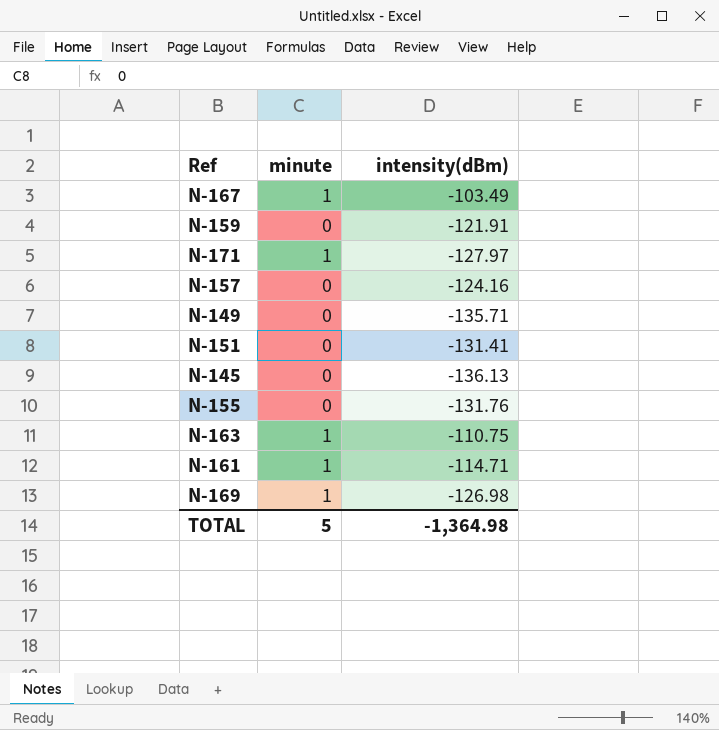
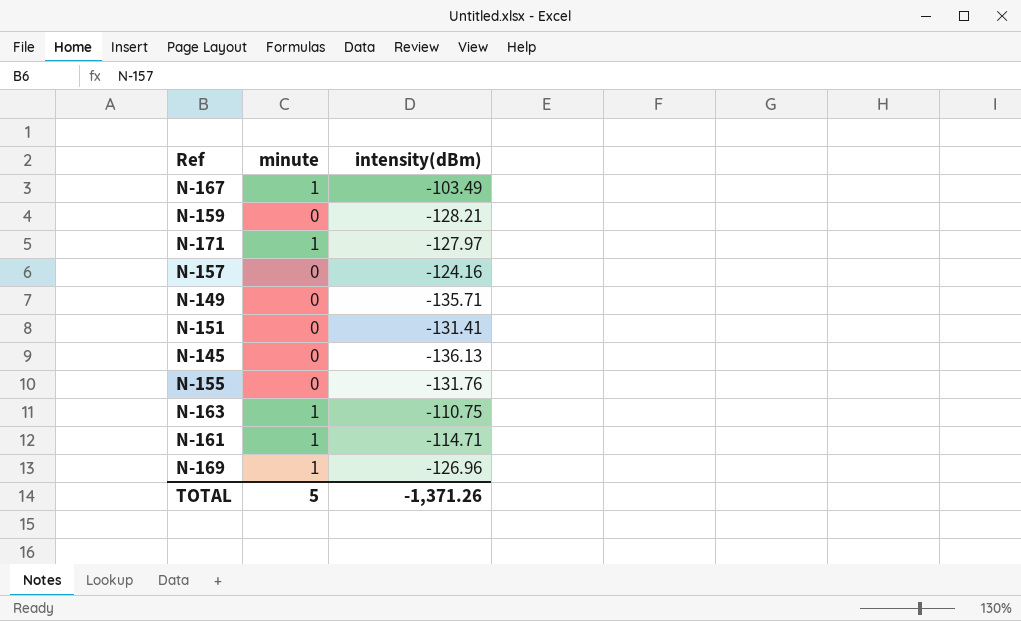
N-159 | intensity(dBm): -121.91 -> -128.21
N-169 | intensity(dBm): -126.98 -> -126.96
TOTAL | intensity(dBm): -1,364.98 -> -1,371.26

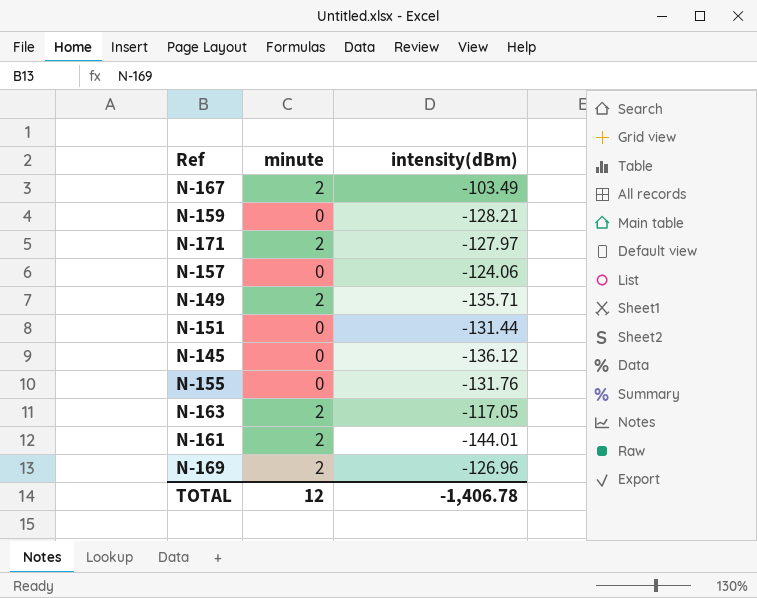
N-167 | minute: 1 -> 2
N-171 | minute: 1 -> 2
N-157 | intensity(dBm): -124.16 -> -124.06
N-149 | minute: 0 -> 2
N-151 | intensity(dBm): -131.41 -> -131.44
N-145 | intensity(dBm): -136.13 -> -136.12
N-163 | minute: 1 -> 2
N-163 | intensity(dBm): -110.75 -> -117.05
N-161 | minute: 1 -> 2
N-161 | intensity(dBm): -114.71 -> -144.01
N-169 | minute: 1 -> 2
TOTAL | minute: 5 -> 12
TOTAL | intensity(dBm): -1,371.26 -> -1,406.78

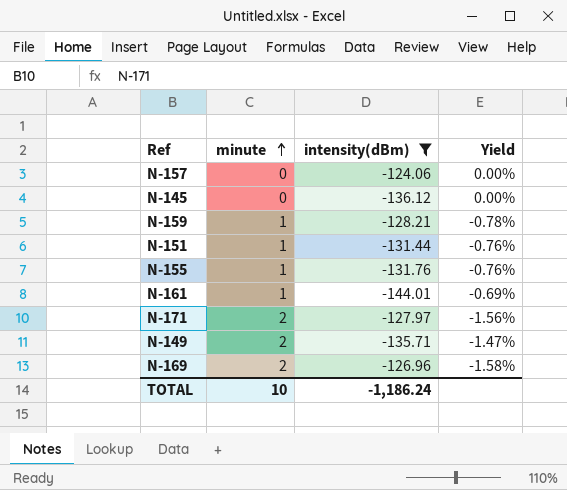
filter: none -> intensity(dBm) <= -124.06
row order: none -> minute ascending
column Yield | formula: none -> [minute] / [intensity(dBm)]
N-159 | minute: 0 -> 1
N-151 | minute: 0 -> 1
N-155 | minute: 0 -> 1
N-161 | minute: 2 -> 1
TOTAL | minute: 12 -> 10
TOTAL | intensity(dBm): -1,406.78 -> -1,186.24

